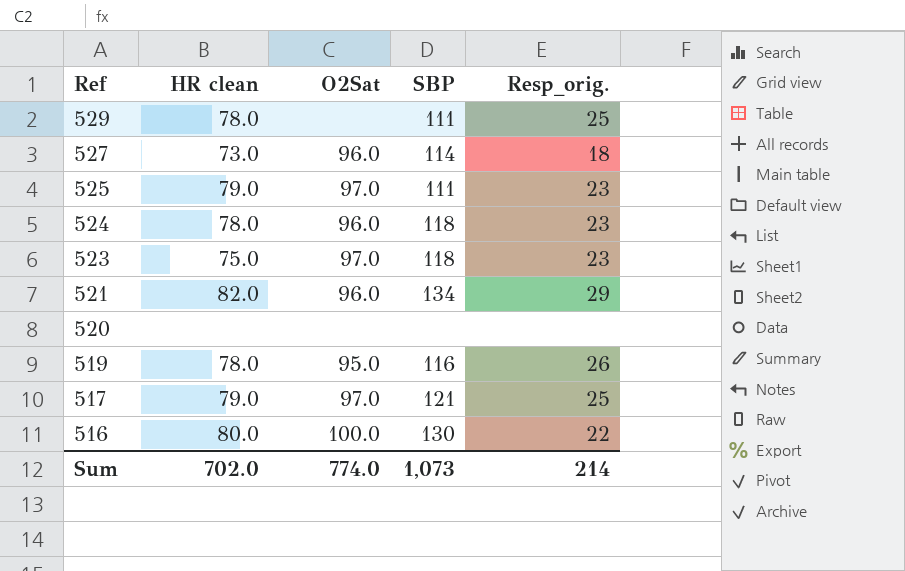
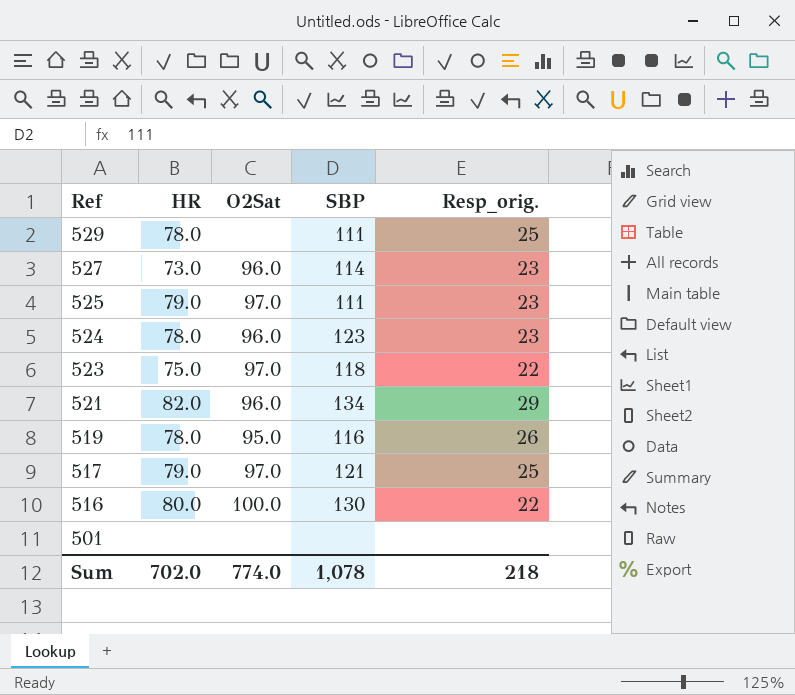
column name: HR clean -> HR
row 520: none | none | none | none -> none
527 | Resp_orig.: 18 -> 23
524 | SBP: 118 -> 123
523 | Resp_orig.: 23 -> 22
row 501: none -> none | none | none | none
Sum | SBP: 1,073 -> 1,078
Sum | Resp_orig.: 214 -> 218

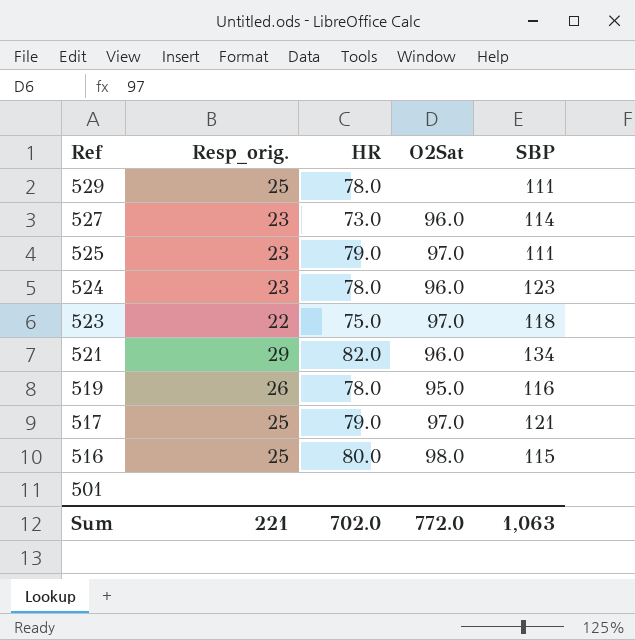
column Resp_orig. | position: 5 -> 2
516 | Resp_orig.: 22 -> 25
516 | O2Sat: 100.0 -> 98.0
516 | SBP: 130 -> 115
Sum | Resp_orig.: 218 -> 221
Sum | O2Sat: 774.0 -> 772.0
Sum | SBP: 1,078 -> 1,063

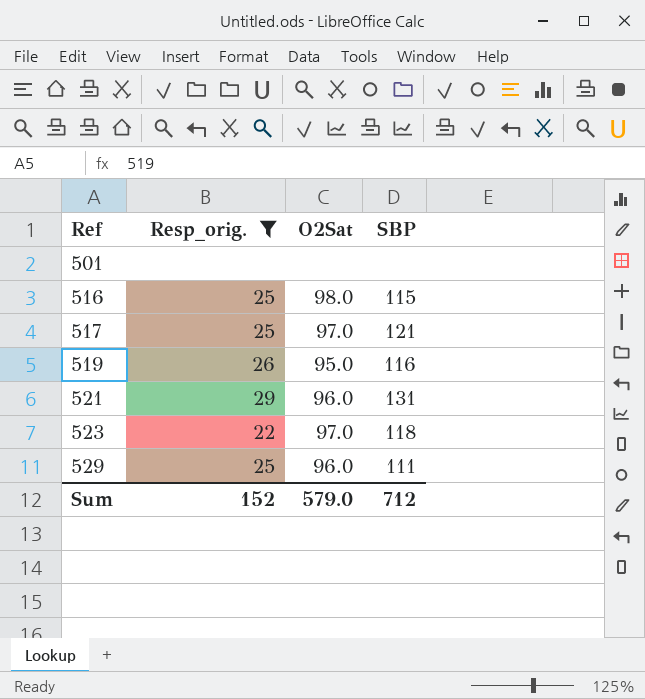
filter: none -> Resp_orig. != 23
row order: Ref descending -> Ref ascending
column HR | position: 3 -> none
521 | SBP: 134 -> 131
529 | O2Sat: none -> 96.0
Sum | Resp_orig.: 221 -> 152
Sum | O2Sat: 772.0 -> 579.0
Sum | SBP: 1,063 -> 712

